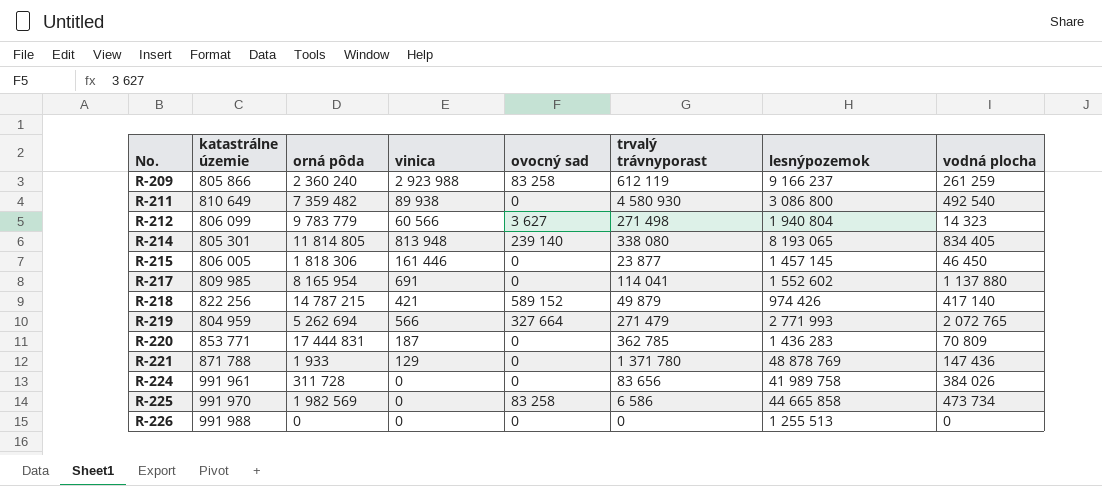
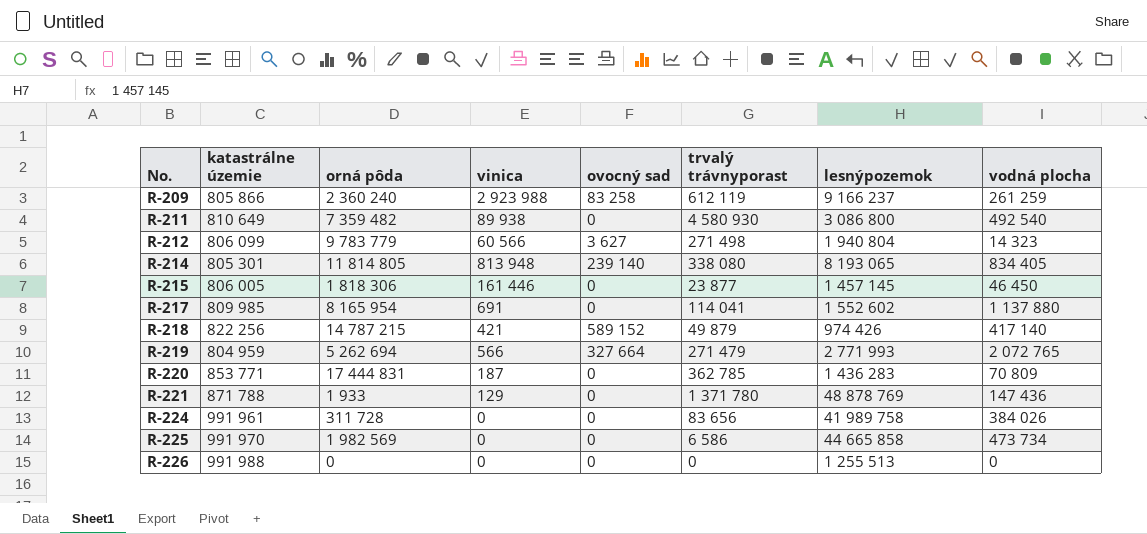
R-225 | ovocný sad: 83 258 -> 0

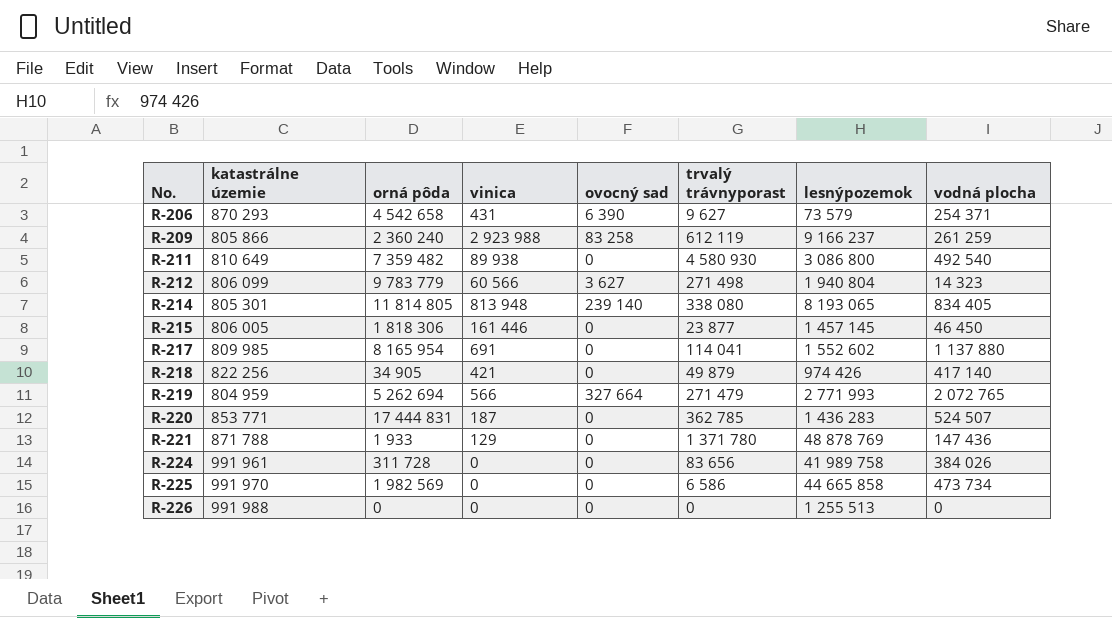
row R-206: none -> 870 293 | 4 542 658 | 431 | 6 390 | 9 627 | 73 579 | 254 371
R-218 | orná pôda: 14 787 215 -> 34 905
R-218 | ovocný sad: 589 152 -> 0
R-220 | vodná plocha: 70 809 -> 524 507

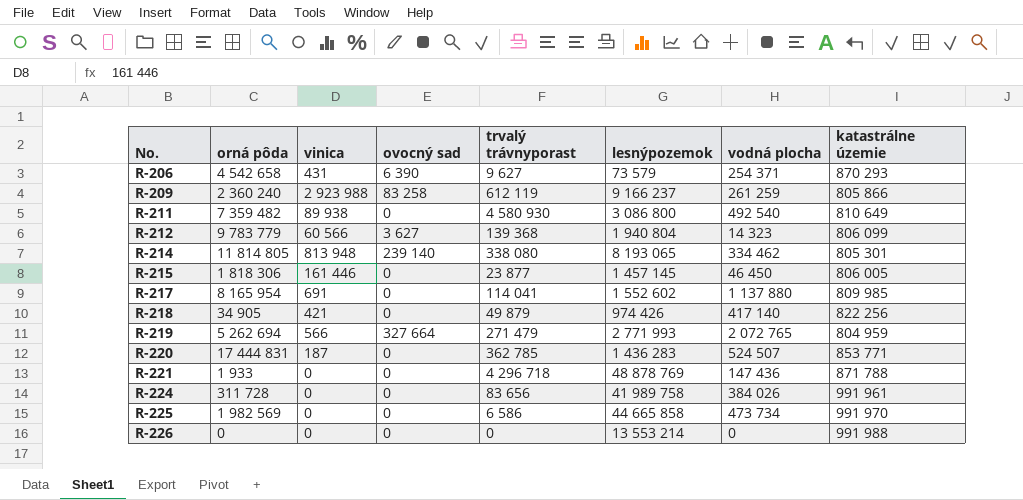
column katastrálne územie | position: 2 -> 8
R-212 | trvalý trávnyporast: 271 498 -> 139 368
R-214 | vodná plocha: 834 405 -> 334 462
R-221 | vinica: 129 -> 0
R-221 | trvalý trávnyporast: 1 371 780 -> 4 296 718
R-226 | lesnýpozemok: 1 255 513 -> 13 553 214

